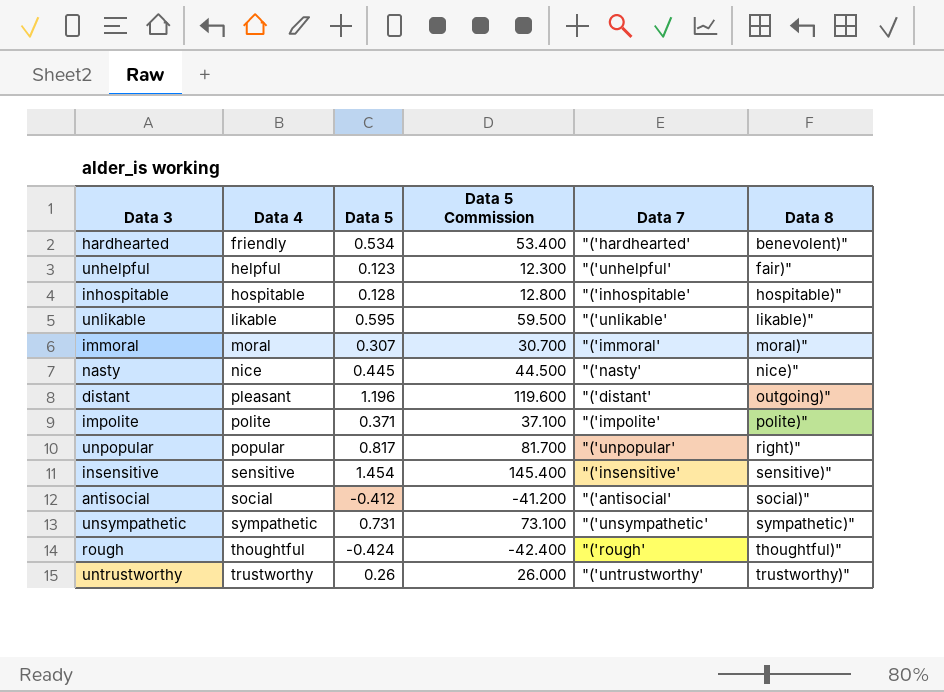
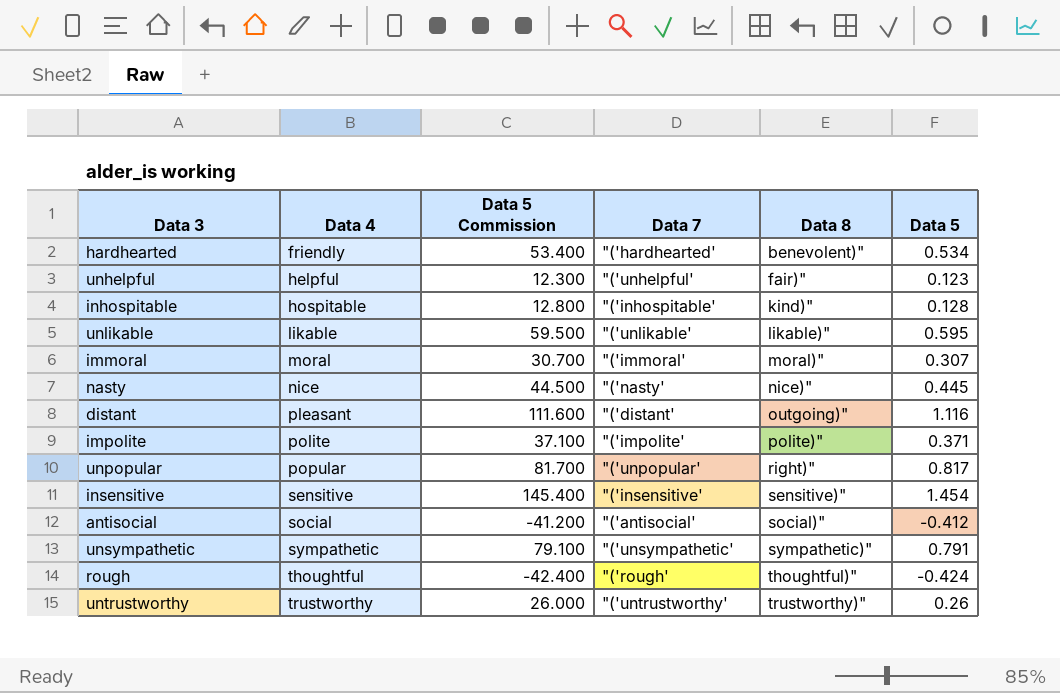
column Data 5 | position: 3 -> 6
inhospitable | Data 8: hospitable)" -> kind)"
distant | Data 5 Commission: 119.600 -> 111.600
distant | Data 5: 1.196 -> 1.116
unsympathetic | Data 5 Commission: 73.100 -> 79.100
unsympathetic | Data 5: 0.731 -> 0.791

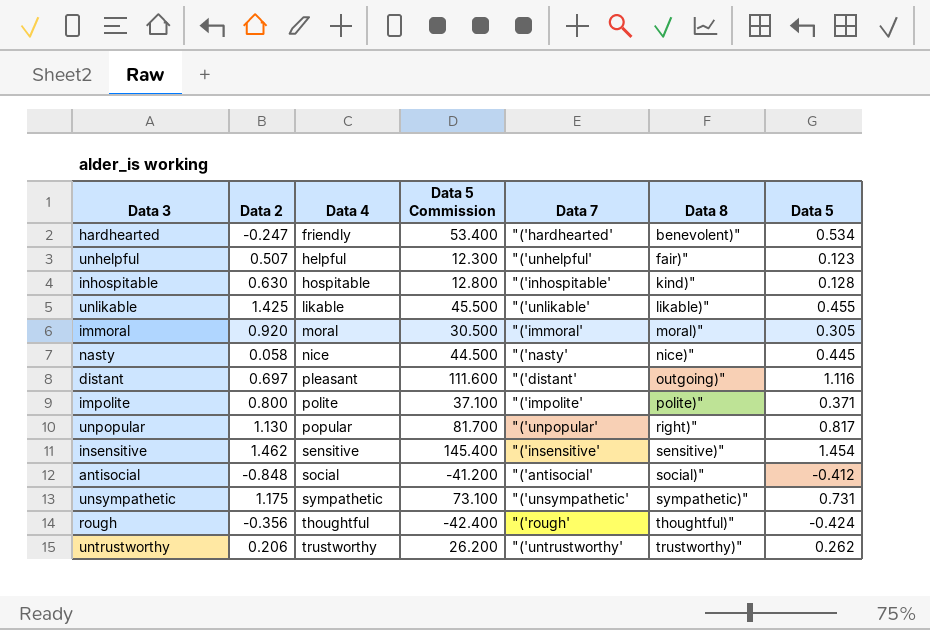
column Data 2 | position: none -> 2
unlikable | Data 5 Commission: 59.500 -> 45.500
unlikable | Data 5: 0.595 -> 0.455
immoral | Data 5 Commission: 30.700 -> 30.500
immoral | Data 5: 0.307 -> 0.305
unsympathetic | Data 5 Commission: 79.100 -> 73.100
unsympathetic | Data 5: 0.791 -> 0.731
untrustworthy | Data 5 Commission: 26.000 -> 26.200
untrustworthy | Data 5: 0.26 -> 0.262

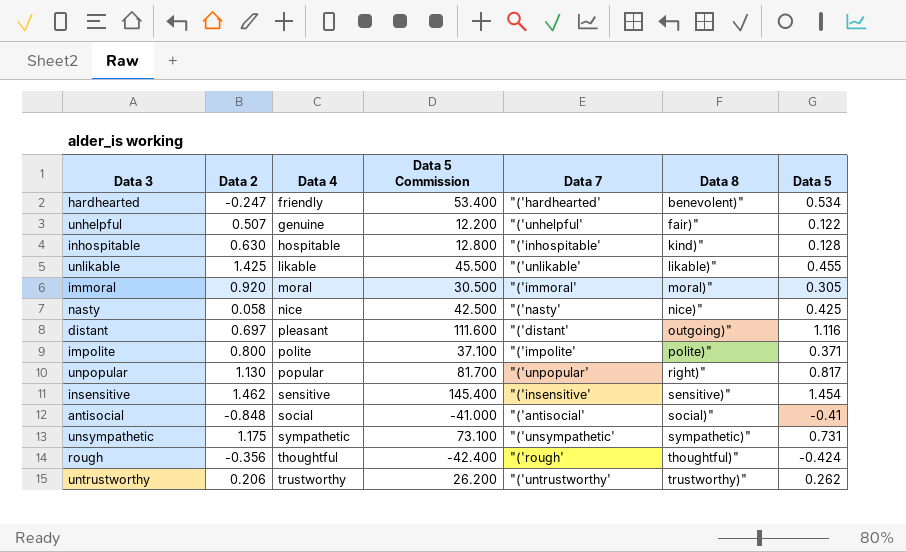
unhelpful | Data 4: helpful -> genuine
unhelpful | Data 5 Commission: 12.300 -> 12.200
unhelpful | Data 5: 0.123 -> 0.122
nasty | Data 5 Commission: 44.500 -> 42.500
nasty | Data 5: 0.445 -> 0.425
antisocial | Data 5 Commission: -41.200 -> -41.000
antisocial | Data 5: -0.412 -> -0.41

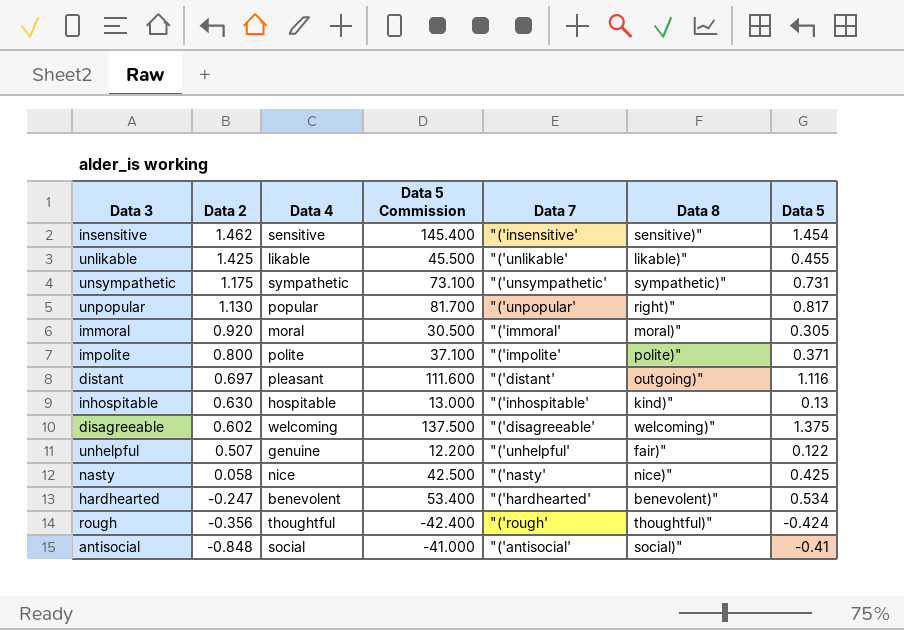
row order: Data 4 ascending -> Data 2 descending
row untrustworthy: 0.206 | trustworthy | 26.200 | "('untrustworthy' | trustworthy)" | 0.262 -> none
inhospitable | Data 5 Commission: 12.800 -> 13.000
inhospitable | Data 5: 0.128 -> 0.13
row disagreeable: none -> 0.602 | welcoming | 137.500 | "('disagreeable' | welcoming)" | 1.375
hardhearted | Data 4: friendly -> benevolent

